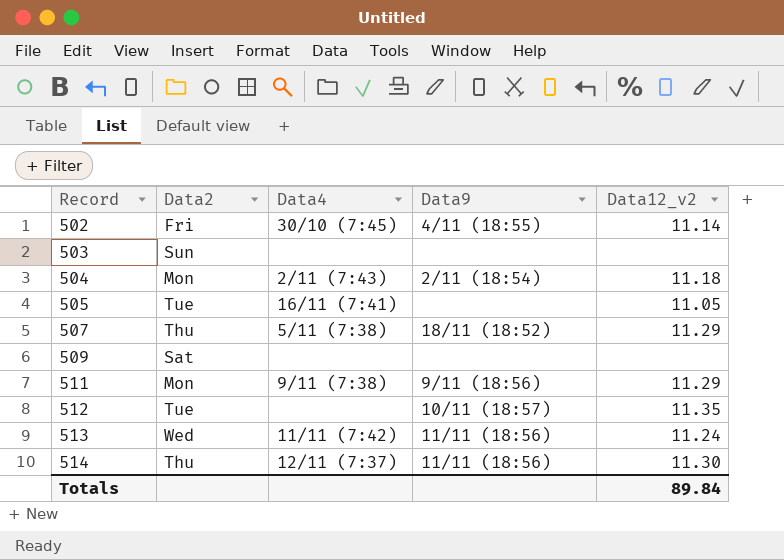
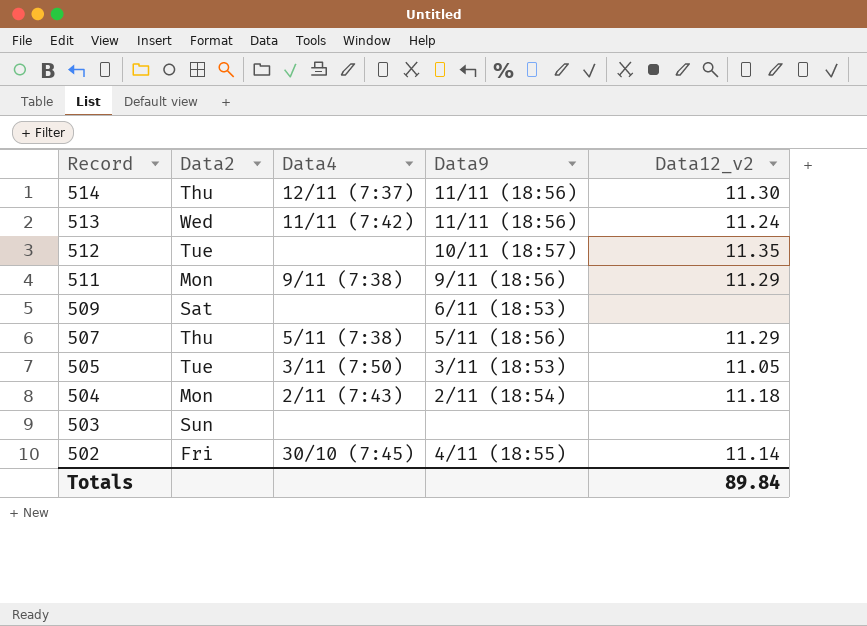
row order: Record ascending -> Record descending
509 | Data9: none -> 6/11 (18:53)
507 | Data9: 18/11 (18:52) -> 5/11 (18:56)
505 | Data4: 16/11 (7:41) -> 3/11 (7:50)
505 | Data9: none -> 3/11 (18:53)

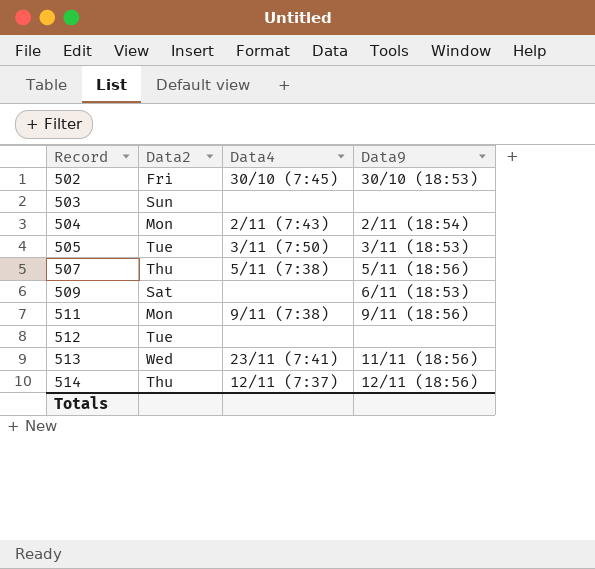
row order: Record descending -> Record ascending
column Data12_v2 | position: 5 -> none
502 | Data9: 4/11 (18:55) -> 30/10 (18:53)
512 | Data9: 10/11 (18:57) -> none
513 | Data4: 11/11 (7:42) -> 23/11 (7:41)
514 | Data9: 11/11 (18:56) -> 12/11 (18:56)

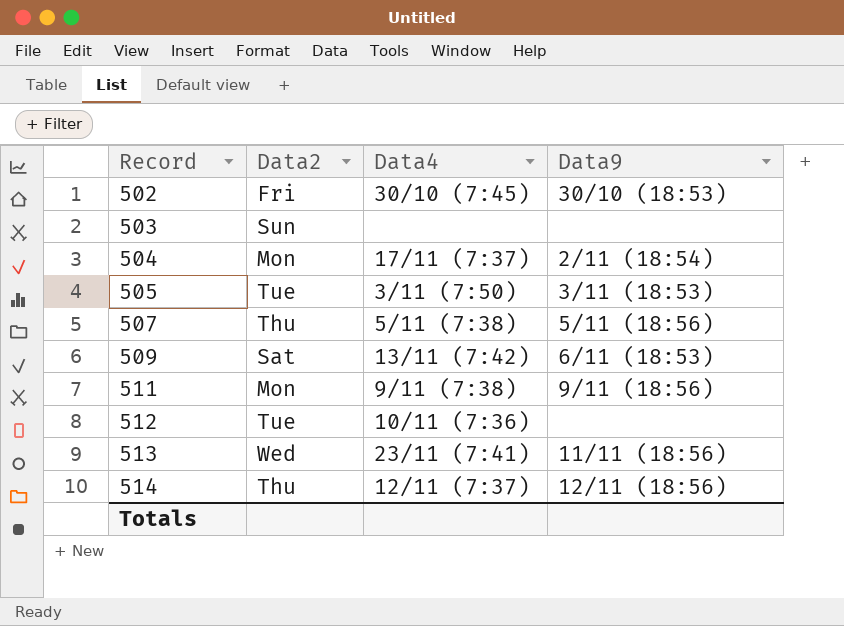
504 | Data4: 2/11 (7:43) -> 17/11 (7:37)
509 | Data4: none -> 13/11 (7:42)
512 | Data4: none -> 10/11 (7:36)

